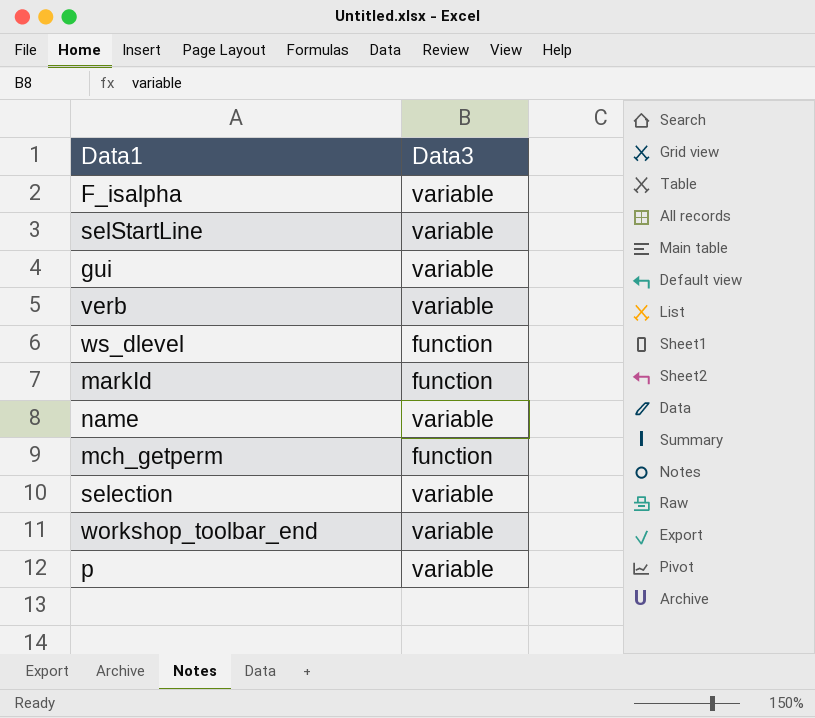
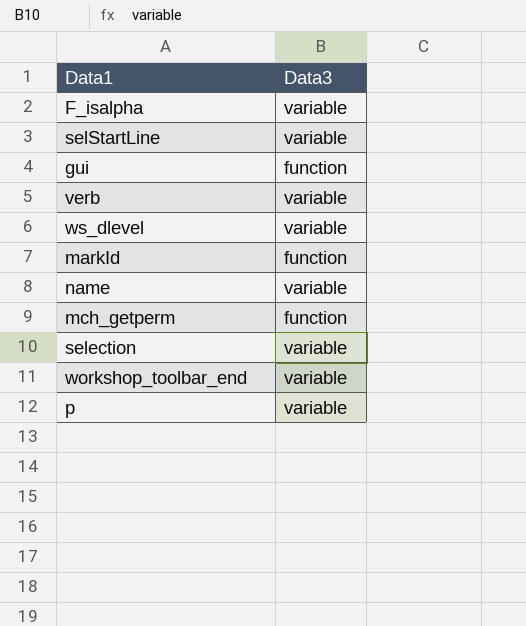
gui | Data3: variable -> function
ws_dlevel | Data3: function -> variable

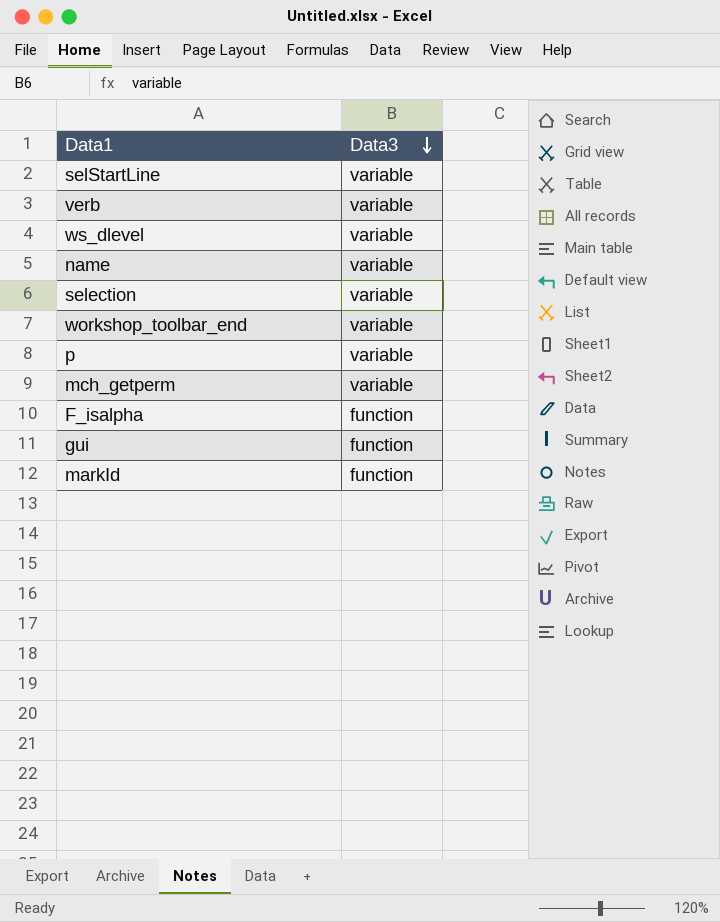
row order: none -> Data3 descending
mch_getperm | Data3: function -> variable
F_isalpha | Data3: variable -> function

